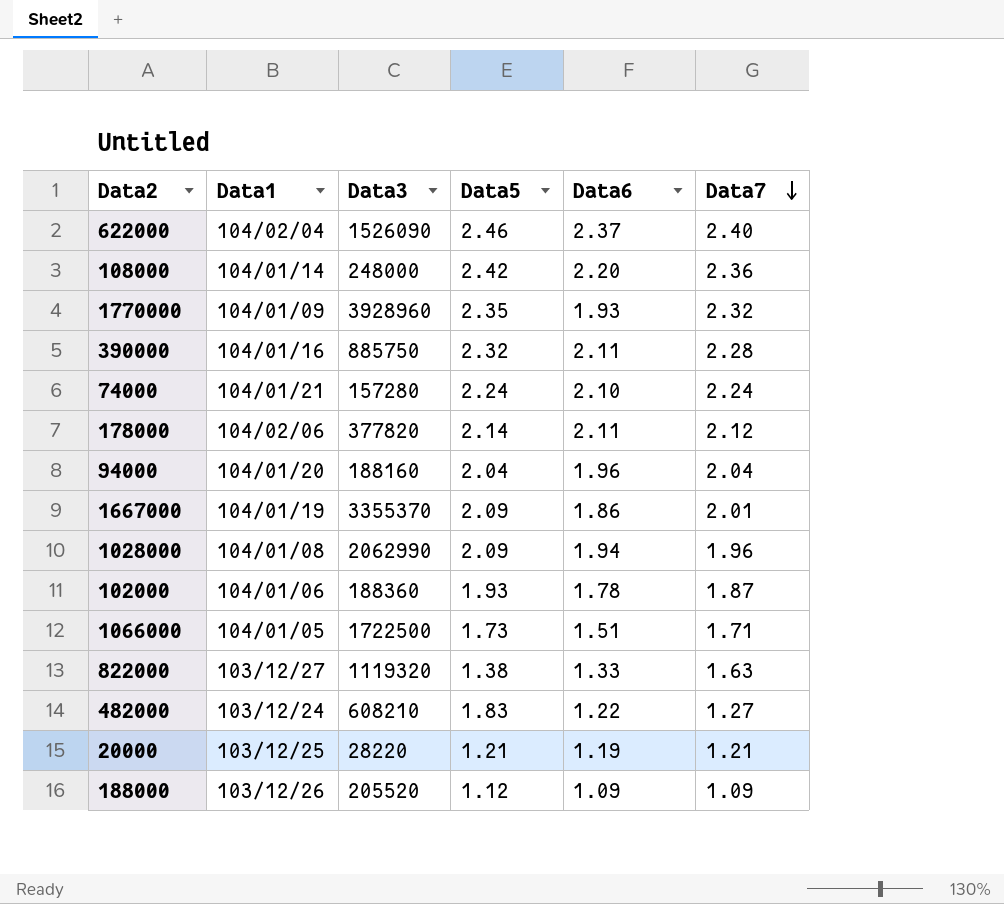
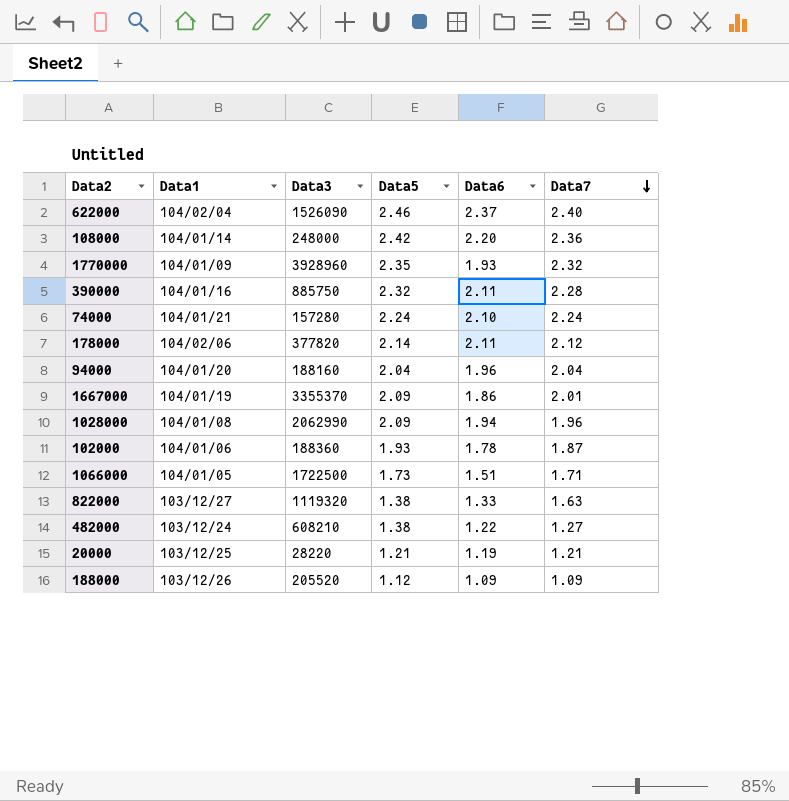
482000 | Data5: 1.83 -> 1.38

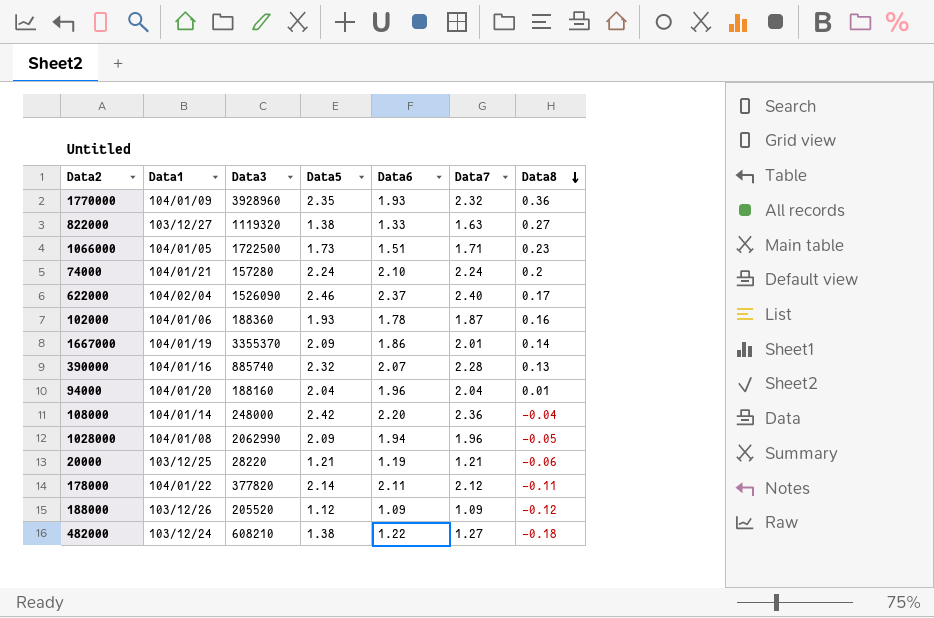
row order: Data7 descending -> Data8 descending
column Data8 | position: none -> 7
390000 | Data3: 885750 -> 885740
390000 | Data6: 2.11 -> 2.07
178000 | Data1: 104/02/06 -> 104/01/22

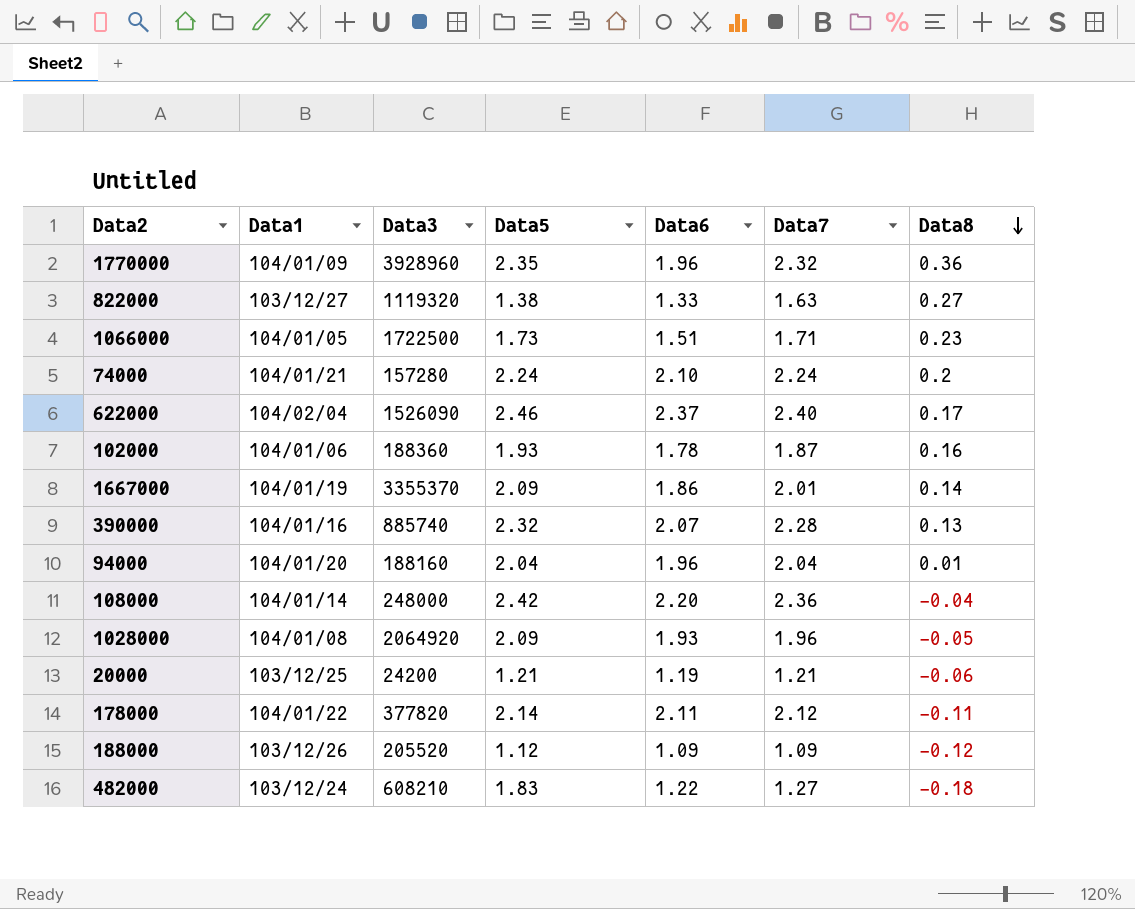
1770000 | Data6: 1.93 -> 1.96
1028000 | Data3: 2062990 -> 2064920
1028000 | Data6: 1.94 -> 1.93
20000 | Data3: 28220 -> 24200
482000 | Data5: 1.38 -> 1.83

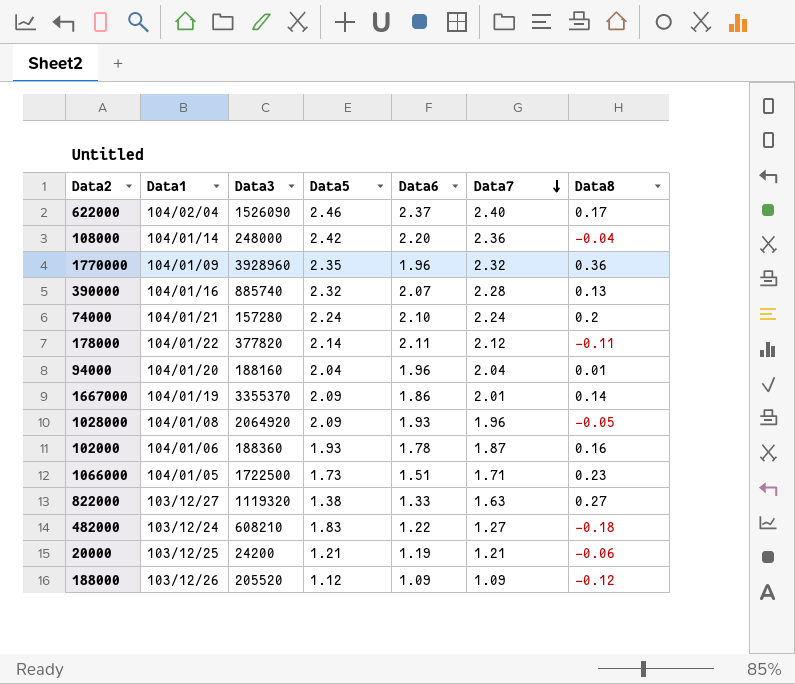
row order: Data8 descending -> Data7 descending

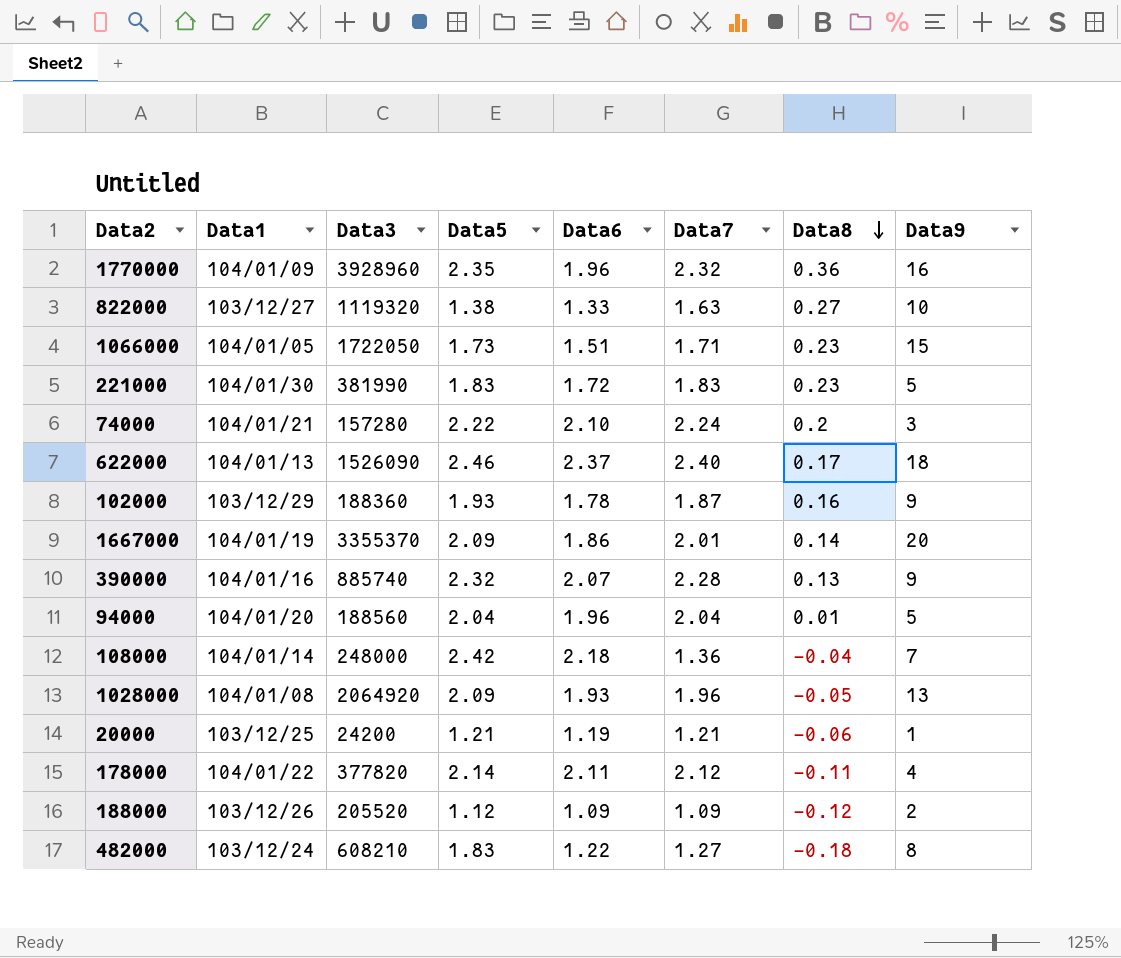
row order: Data7 descending -> Data8 descending
column Data9 | position: none -> 8
1066000 | Data3: 1722500 -> 1722050
row 221000: none -> 104/01/30 | 381990 | 1.83 | 1.72 | 1.83 | 0.23 | 5
74000 | Data5: 2.24 -> 2.22
622000 | Data1: 104/02/04 -> 104/01/13
102000 | Data1: 104/01/06 -> 103/12/29
94000 | Data3: 188160 -> 188560
108000 | Data6: 2.20 -> 2.18
108000 | Data7: 2.36 -> 1.36

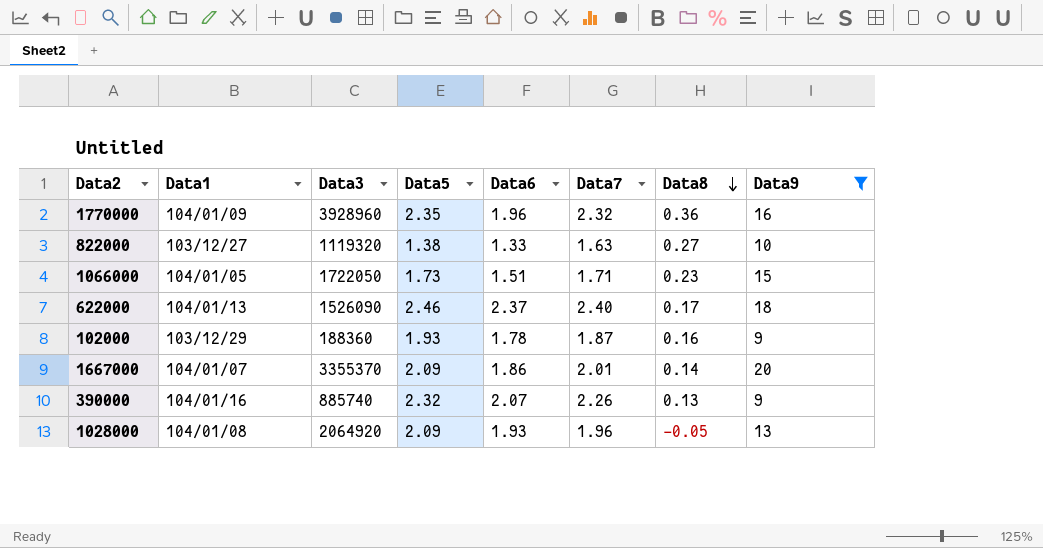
filter: none -> Data9 >= 9
1667000 | Data1: 104/01/19 -> 104/01/07
390000 | Data7: 2.28 -> 2.26

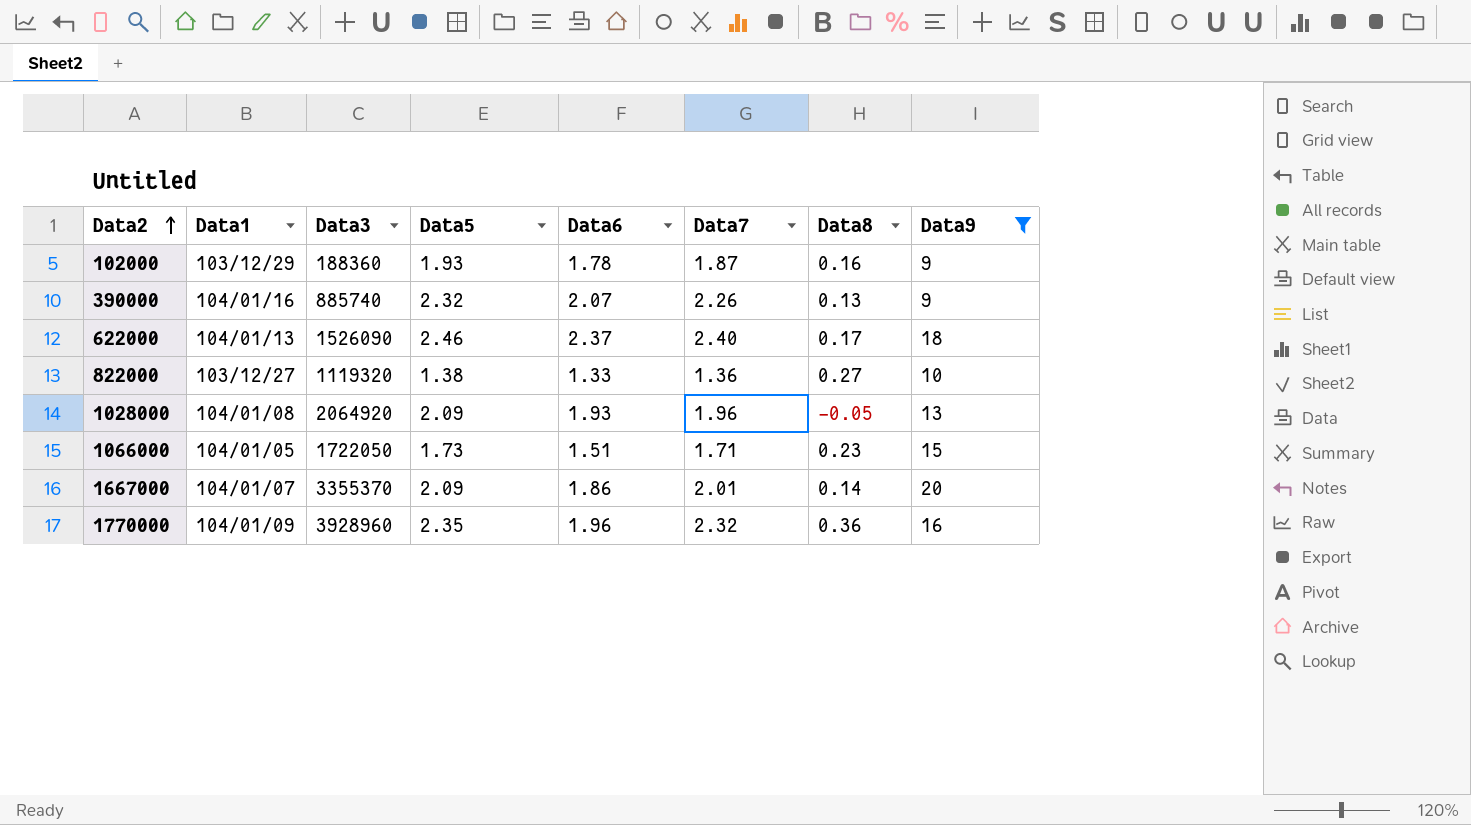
row order: Data8 descending -> Data2 ascending
822000 | Data7: 1.63 -> 1.36

